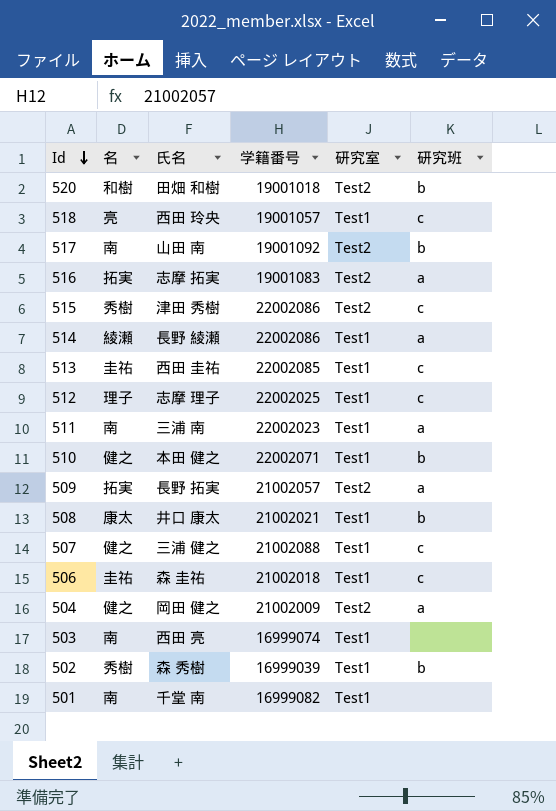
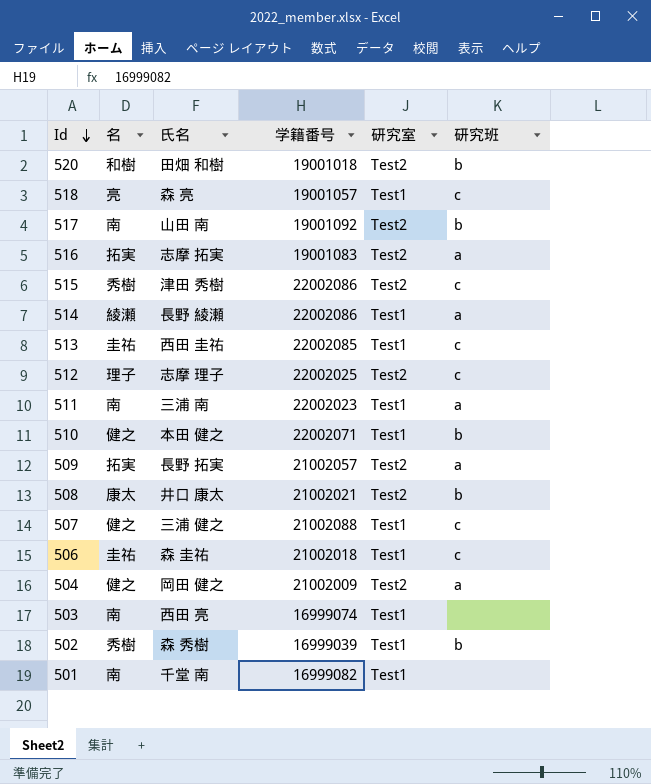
518 | 氏名: 西田 玲央 -> 森 亮
512 | 研究室: Test1 -> Test2
508 | 研究室: Test1 -> Test2

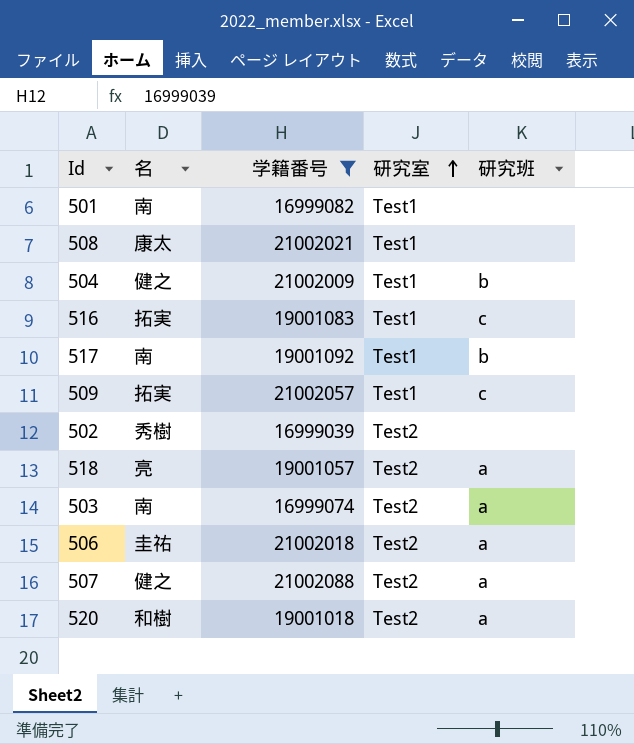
filter: none -> 学籍番号 <= 21002088
row order: Id descending -> 研究室 ascending
column 氏名 | position: 3 -> none
508 | 研究室: Test2 -> Test1
508 | 研究班: b -> none
504 | 研究室: Test2 -> Test1
504 | 研究班: a -> b
516 | 研究室: Test2 -> Test1
516 | 研究班: a -> c
517 | 研究室: Test2 -> Test1
509 | 研究室: Test2 -> Test1
509 | 研究班: a -> c
502 | 研究室: Test1 -> Test2
502 | 研究班: b -> none
518 | 研究室: Test1 -> Test2
518 | 研究班: c -> a
503 | 研究室: Test1 -> Test2
503 | 研究班: none -> a
506 | 研究室: Test1 -> Test2
506 | 研究班: c -> a
507 | 研究室: Test1 -> Test2
507 | 研究班: c -> a
520 | 研究班: b -> a

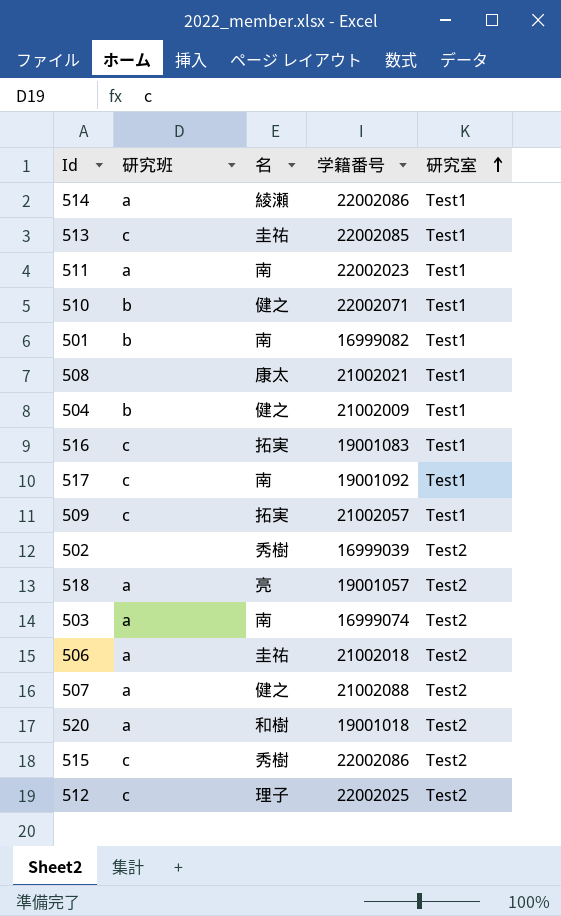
filter: 学籍番号 <= 21002088 -> none
column 研究班 | position: 5 -> 2
501 | 研究班: none -> b
517 | 研究班: b -> c

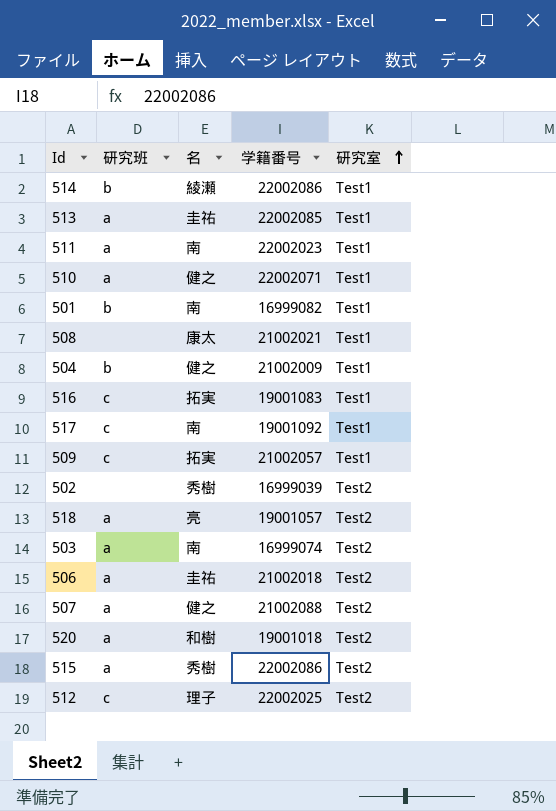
514 | 研究班: a -> b
513 | 研究班: c -> a
510 | 研究班: b -> a
515 | 研究班: c -> a

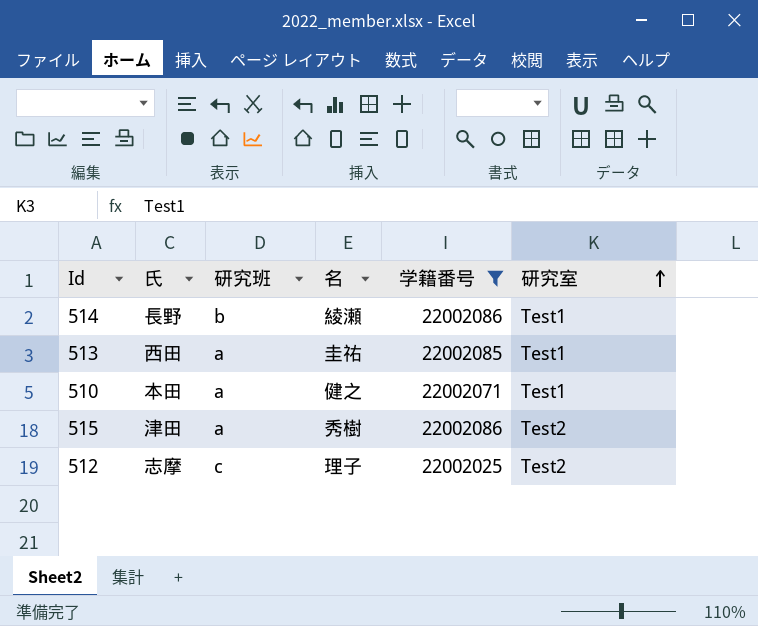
filter: none -> 学籍番号 >= 22002025
column 氏 | position: none -> 2

